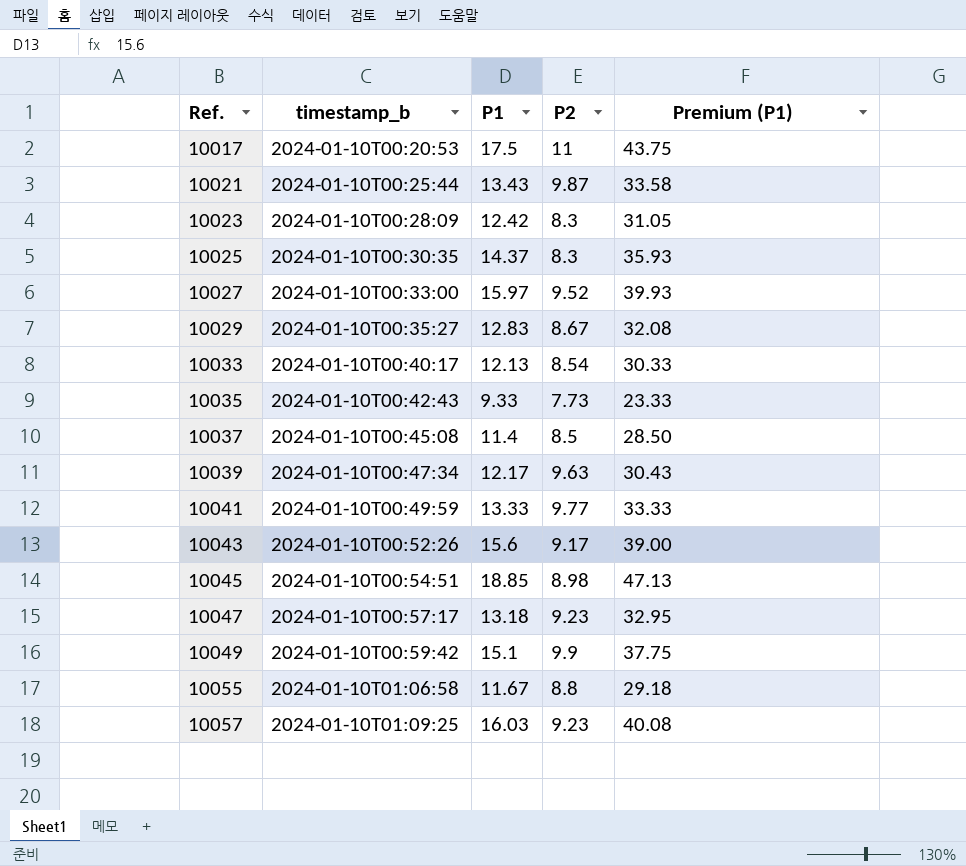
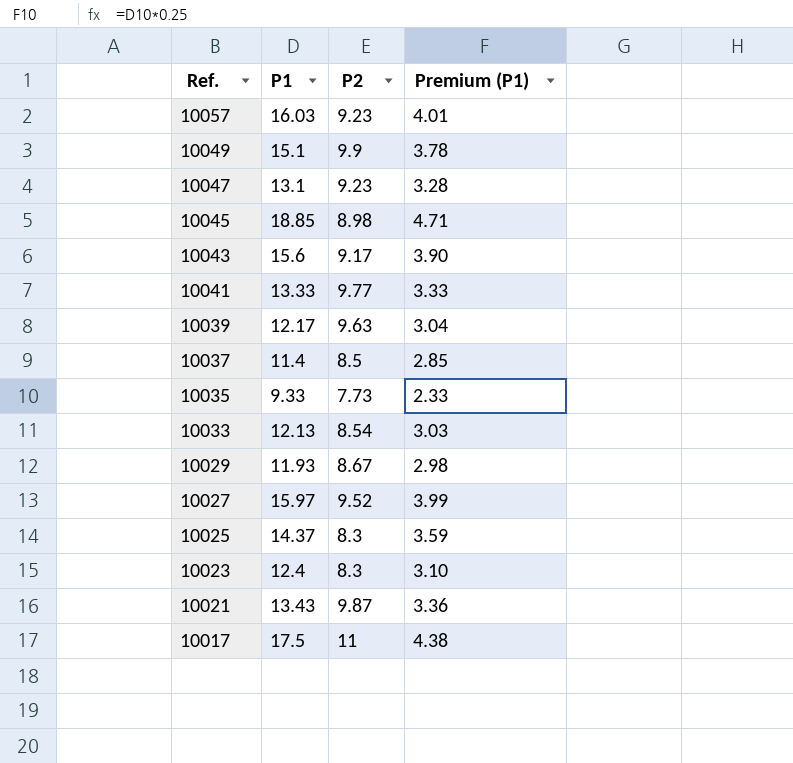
row order: Ref. ascending -> Ref. descending
column timestamp_b | position: 2 -> none
column Premium (P1) | formula: [P1] * 2.5 -> [P1] * 0.25
row 10055: 2024-01-10T01:06:58 | 11.67 | 8.8 | 29.18 -> none
10047 | P1: 13.18 -> 13.1
10029 | P1: 12.83 -> 11.93
10023 | P1: 12.42 -> 12.4

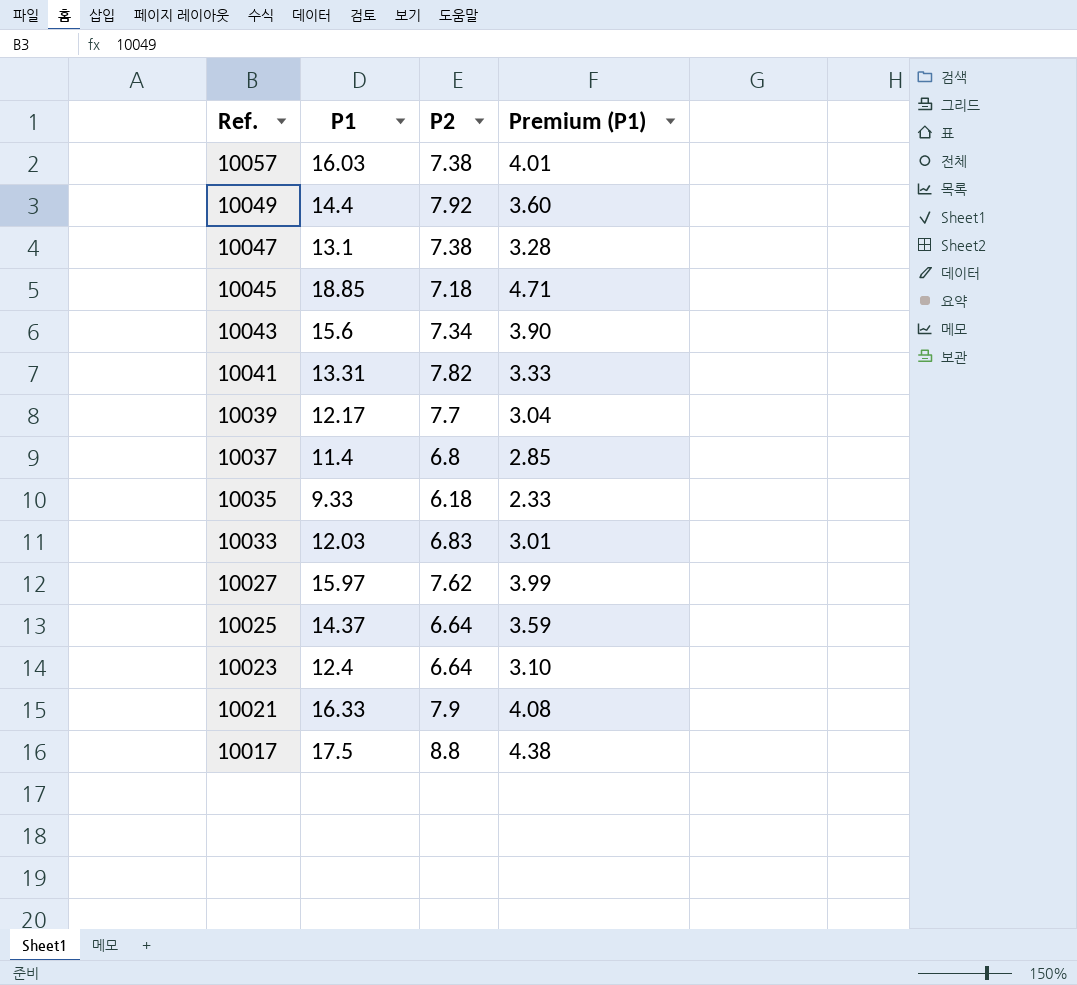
row 10029: 11.93 | 8.67 | 2.98 -> none
10057 | P2: 9.23 -> 7.38
10049 | P1: 15.1 -> 14.4
10049 | P2: 9.9 -> 7.92
10049 | Premium (P1): 3.78 -> 3.60
10047 | P2: 9.23 -> 7.38
10045 | P2: 8.98 -> 7.18
10043 | P2: 9.17 -> 7.34
10041 | P1: 13.33 -> 13.31
10041 | P2: 9.77 -> 7.82
10039 | P2: 9.63 -> 7.7
10037 | P2: 8.5 -> 6.8
10035 | P2: 7.73 -> 6.18
10033 | P1: 12.13 -> 12.03
10033 | P2: 8.54 -> 6.83
10033 | Premium (P1): 3.03 -> 3.01
10027 | P2: 9.52 -> 7.62
10025 | P2: 8.3 -> 6.64
10023 | P2: 8.3 -> 6.64
10021 | P1: 13.43 -> 16.33
10021 | P2: 9.87 -> 7.9
10021 | Premium (P1): 3.36 -> 4.08
10017 | P2: 11 -> 8.8

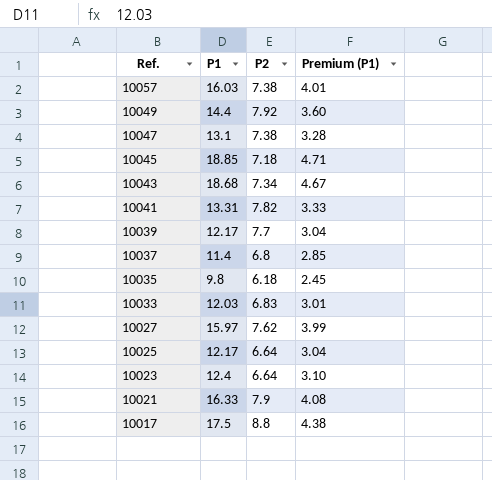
10043 | P1: 15.6 -> 18.68
10043 | Premium (P1): 3.90 -> 4.67
10035 | P1: 9.33 -> 9.8
10035 | Premium (P1): 2.33 -> 2.45
10025 | P1: 14.37 -> 12.17
10025 | Premium (P1): 3.59 -> 3.04

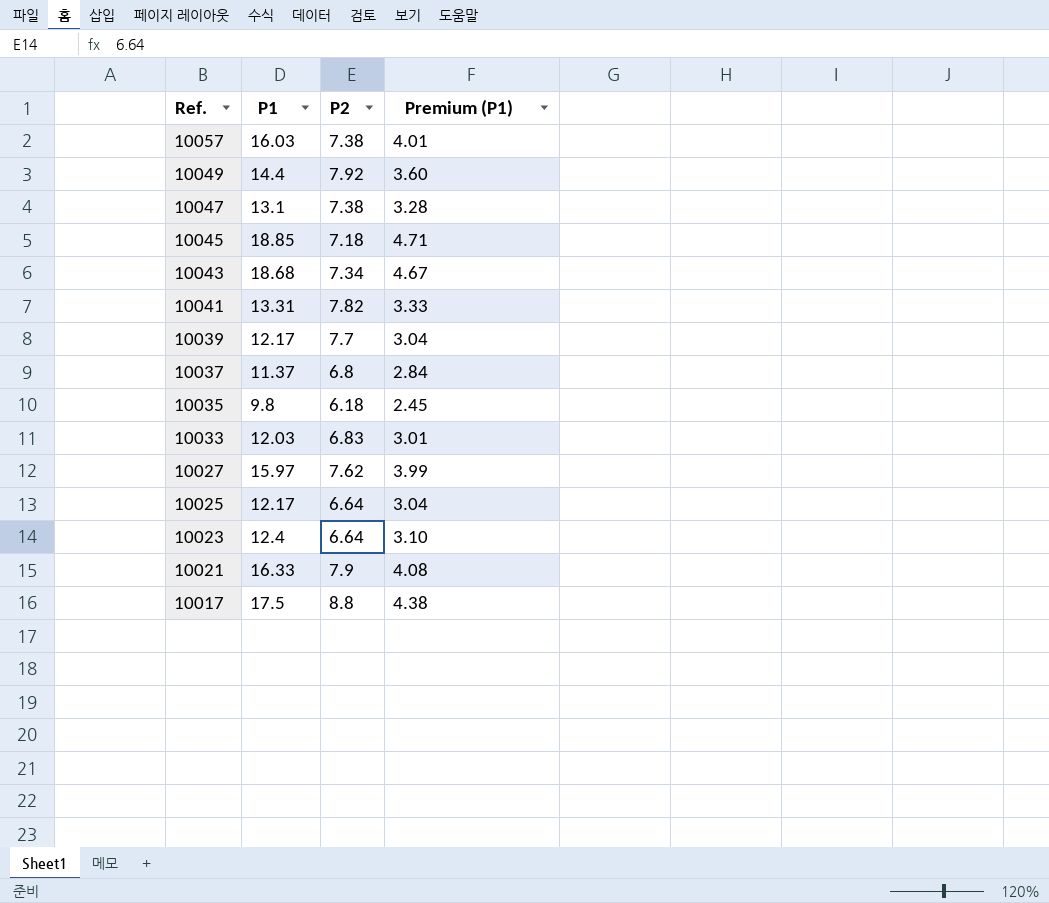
10037 | P1: 11.4 -> 11.37
10037 | Premium (P1): 2.85 -> 2.84

